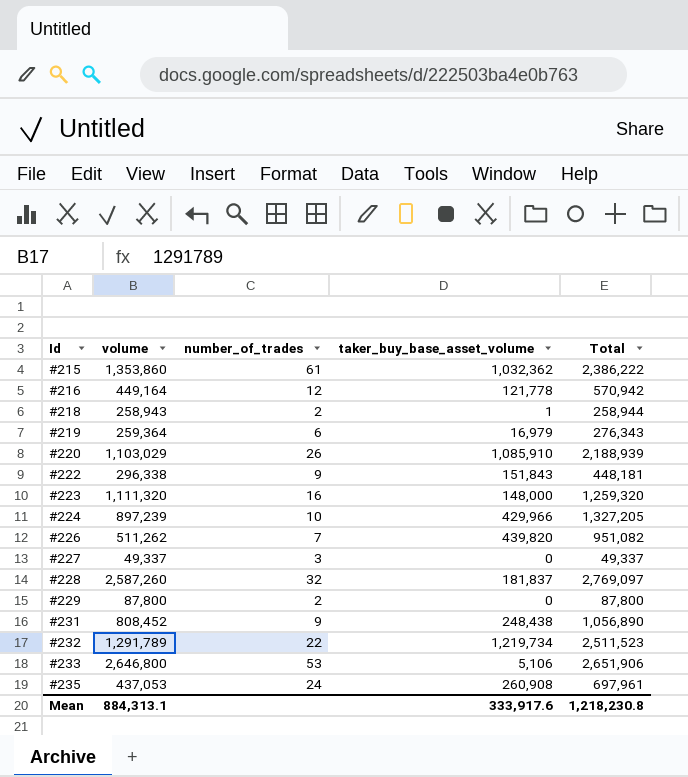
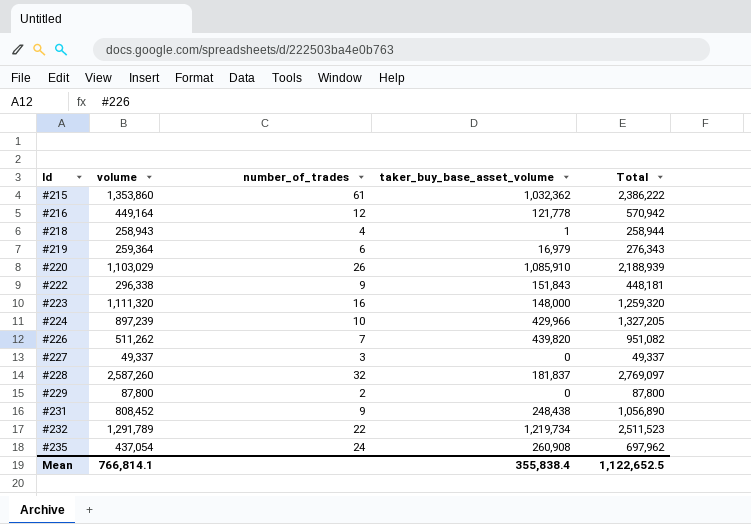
row #233: 2,646,800 | 53 | 5,106 | 2,651,906 -> none
#218 | number_of_trades: 2 -> 4
#235 | volume: 437,053 -> 437,054
#235 | Total: 697,961 -> 697,962
Mean | volume: 884,313.1 -> 766,814.1
Mean | taker_buy_base_asset_volume: 333,917.6 -> 355,838.4
Mean | Total: 1,218,230.8 -> 1,122,652.5

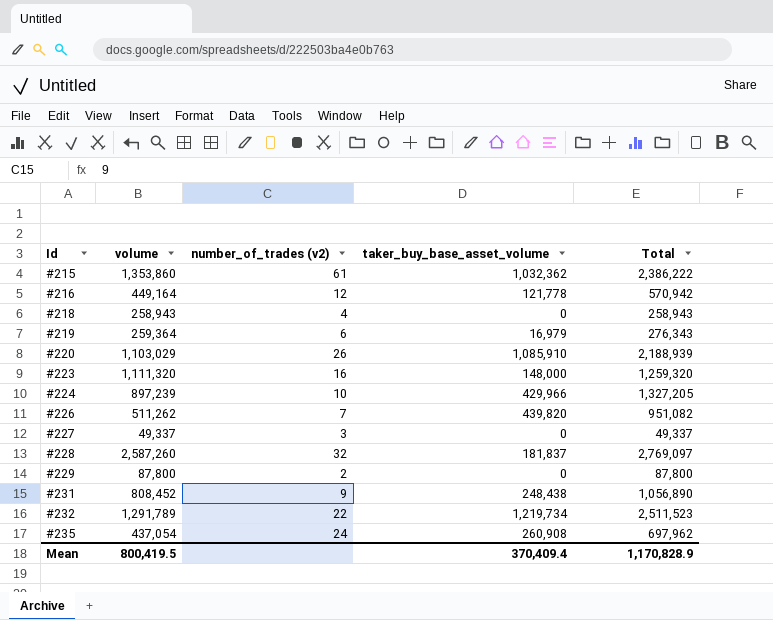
column name: number_of_trades -> number_of_trades (v2)
row #222: 296,338 | 9 | 151,843 | 448,181 -> none
#218 | taker_buy_base_asset_volume: 1 -> 0
#218 | Total: 258,944 -> 258,943
Mean | volume: 766,814.1 -> 800,419.5
Mean | taker_buy_base_asset_volume: 355,838.4 -> 370,409.4
Mean | Total: 1,122,652.5 -> 1,170,828.9

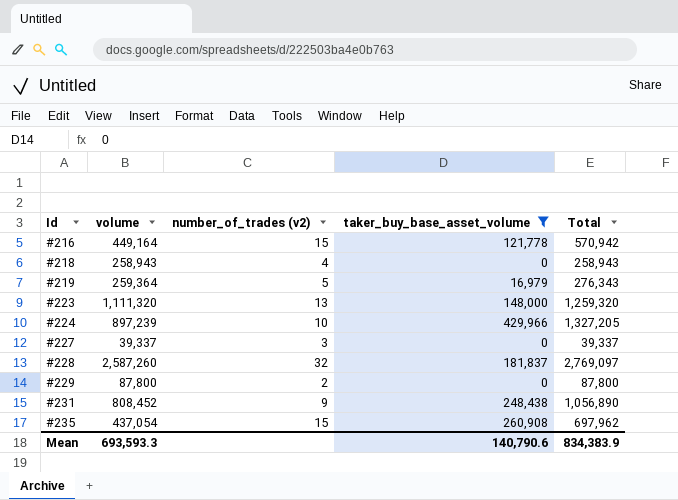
filter: none -> taker_buy_base_asset_volume <= 429,966
#216 | number_of_trades (v2): 12 -> 15
#219 | number_of_trades (v2): 6 -> 5
#223 | number_of_trades (v2): 16 -> 13
#227 | volume: 49,337 -> 39,337
#227 | Total: 49,337 -> 39,337
#235 | number_of_trades (v2): 24 -> 15
Mean | volume: 800,419.5 -> 693,593.3
Mean | taker_buy_base_asset_volume: 370,409.4 -> 140,790.6
Mean | Total: 1,170,828.9 -> 834,383.9

